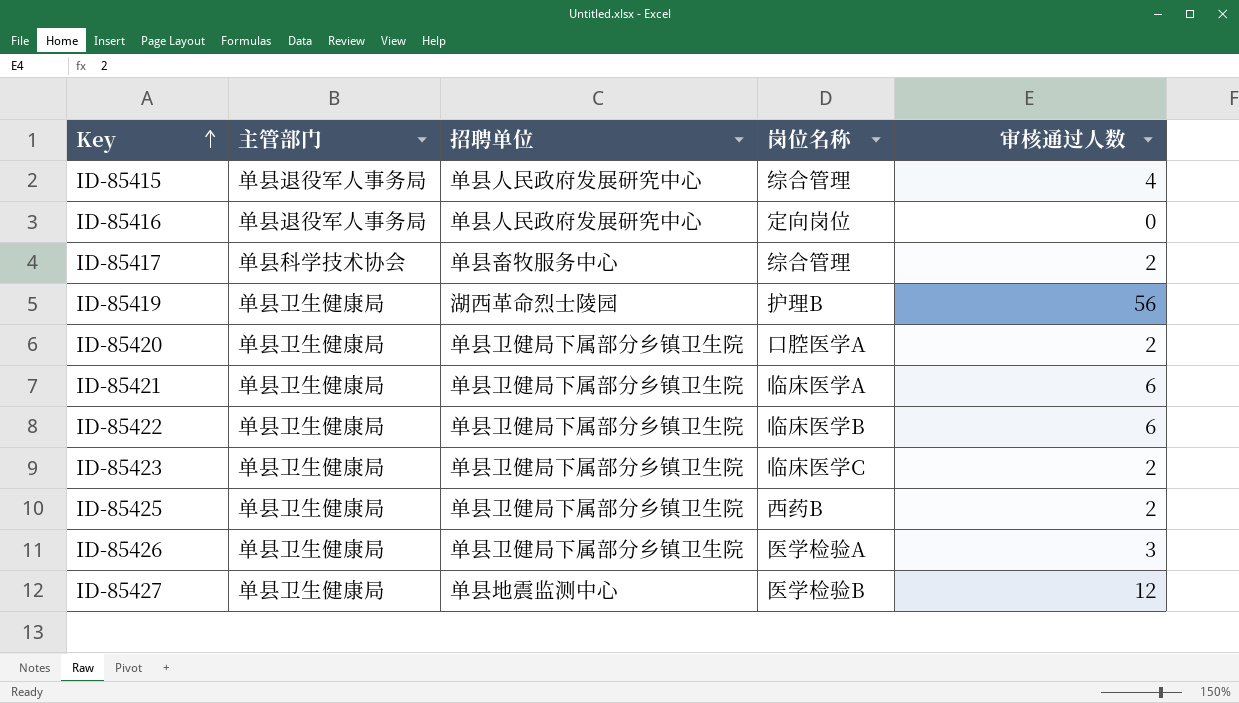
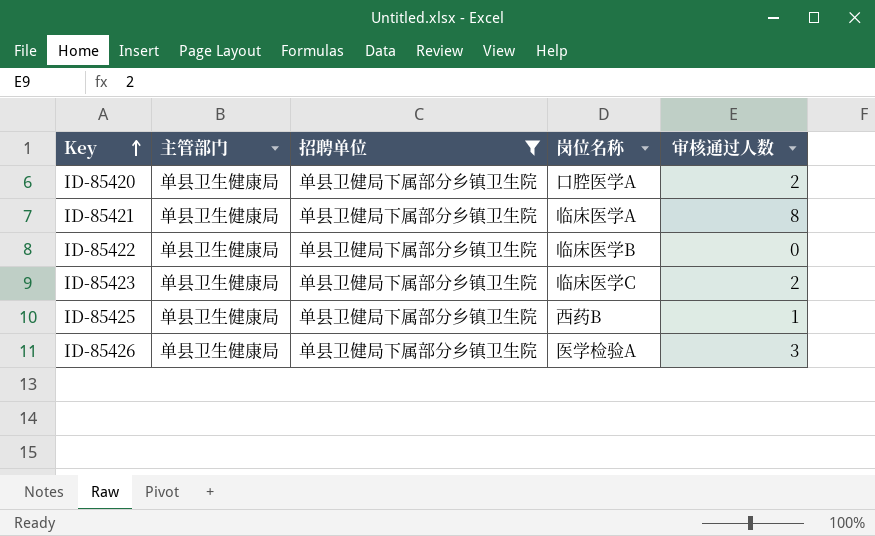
filter: none -> 招聘单位 = 单县卫健局下属部分乡镇卫生院
ID-85421 | 审核通过人数: 6 -> 8
ID-85422 | 审核通过人数: 6 -> 0
ID-85425 | 审核通过人数: 2 -> 1

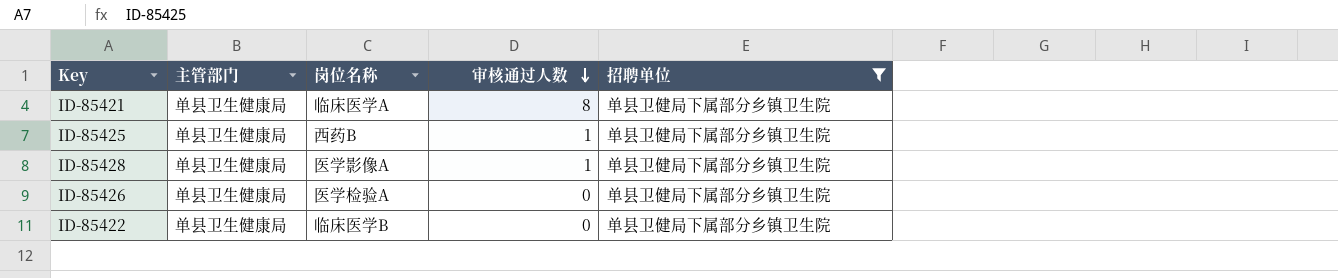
row order: Key ascending -> 审核通过人数 descending
column 招聘单位 | position: 3 -> 5
row ID-85420: 单县卫生健康局 | 单县卫健局下属部分乡镇卫生院 | 口腔医学A | 2 -> none
row ID-85423: 单县卫生健康局 | 单县卫健局下属部分乡镇卫生院 | 临床医学C | 2 -> none
row ID-85428: none -> 单县卫生健康局 | 医学影像A | 1 | 单县卫健局下属部分乡镇卫生院
ID-85426 | 审核通过人数: 3 -> 0

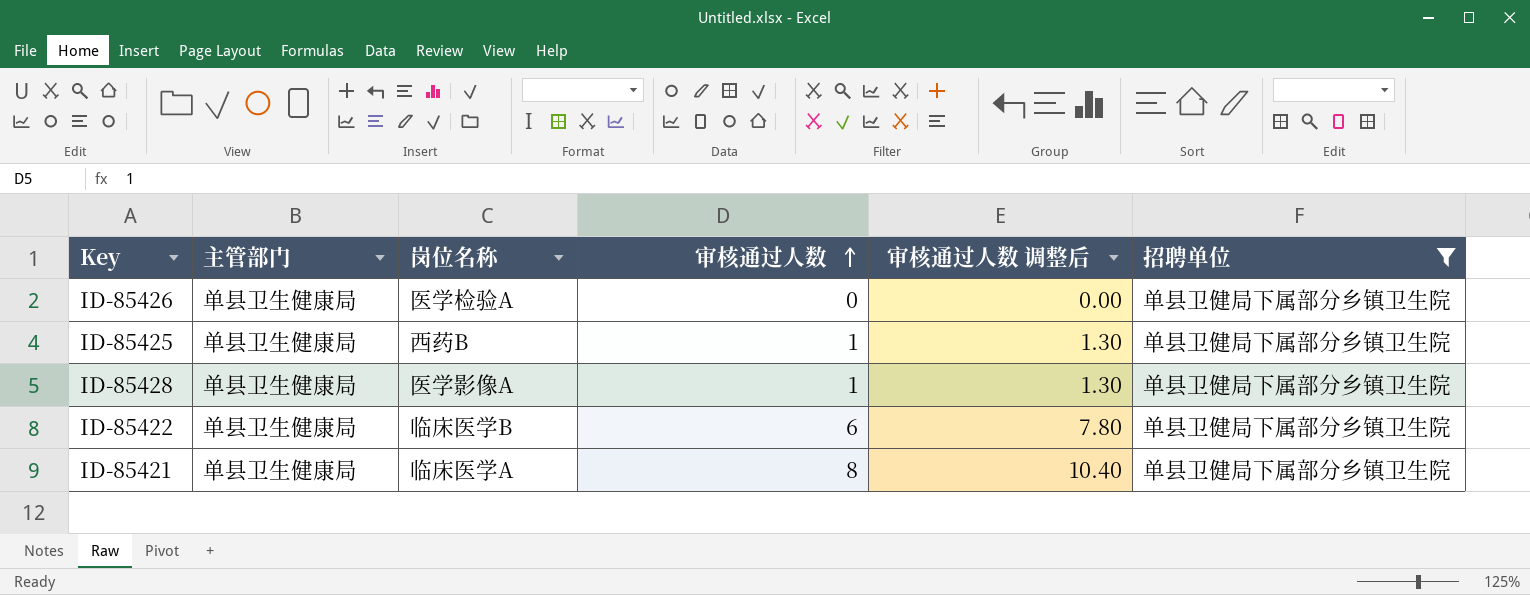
row order: 审核通过人数 descending -> 审核通过人数 ascending
column 审核通过人数 调整后 | formula: none -> [审核通过人数] * 1.3
ID-85422 | 审核通过人数: 0 -> 6

